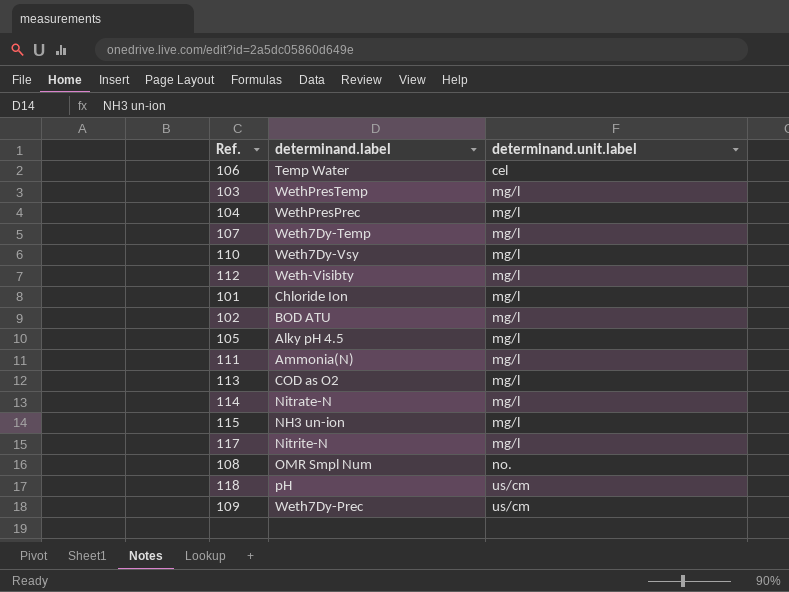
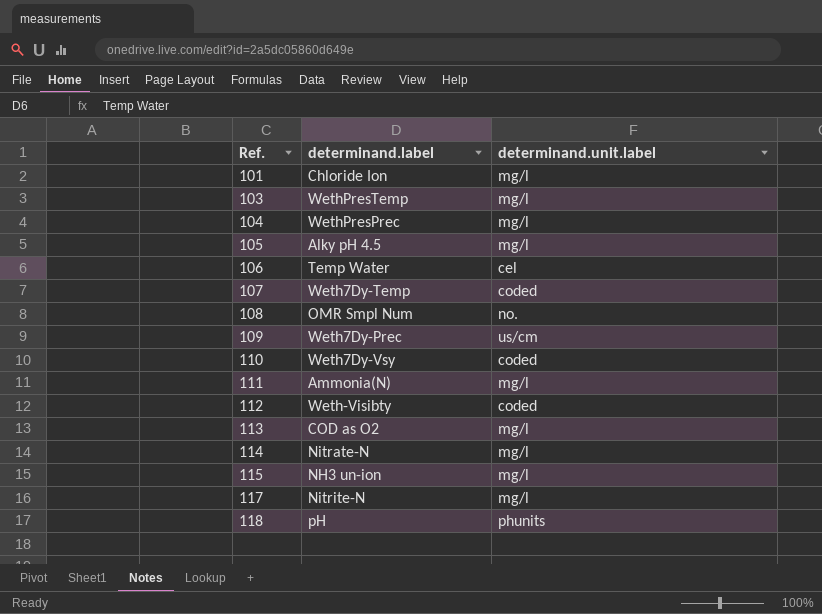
row order: determinand.unit.label ascending -> Ref. ascending
row 102: BOD ATU | mg/l -> none
107 | determinand.unit.label: mg/l -> coded
110 | determinand.unit.label: mg/l -> coded
112 | determinand.unit.label: mg/l -> coded
118 | determinand.unit.label: us/cm -> phunits

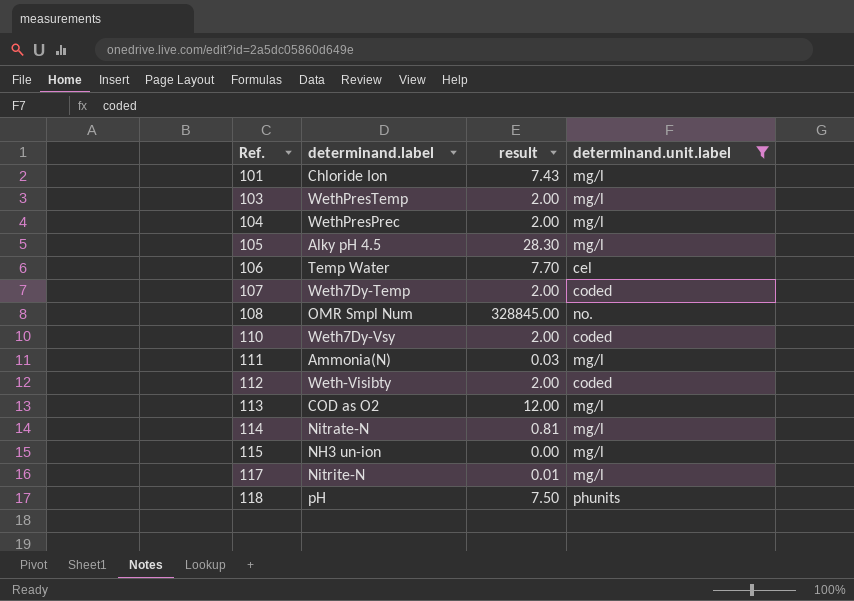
filter: none -> determinand.unit.label != us/cm
column result | position: none -> 3

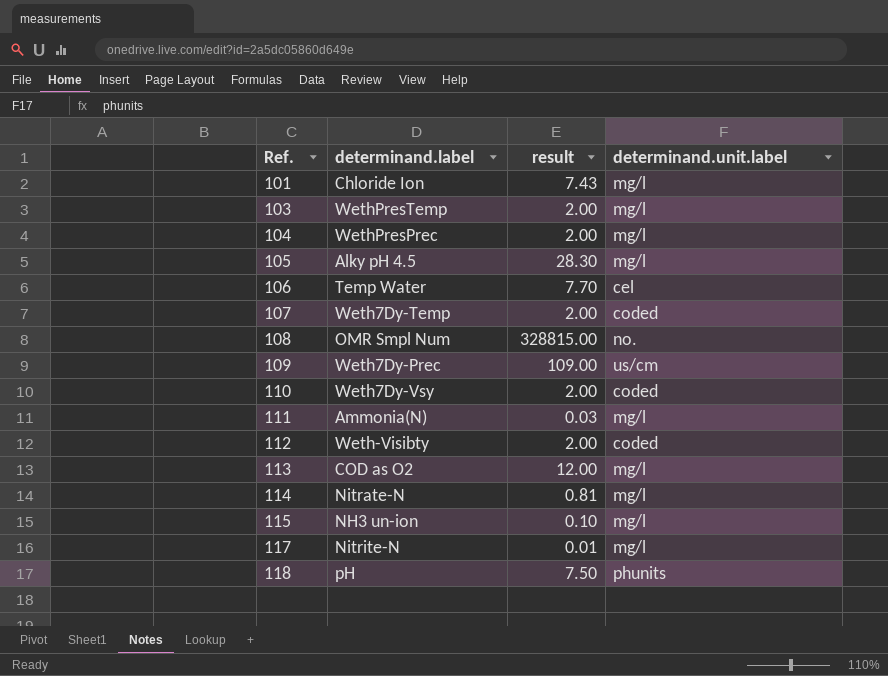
filter: determinand.unit.label != us/cm -> none
108 | result: 328845.00 -> 328815.00
115 | result: 0.00 -> 0.10

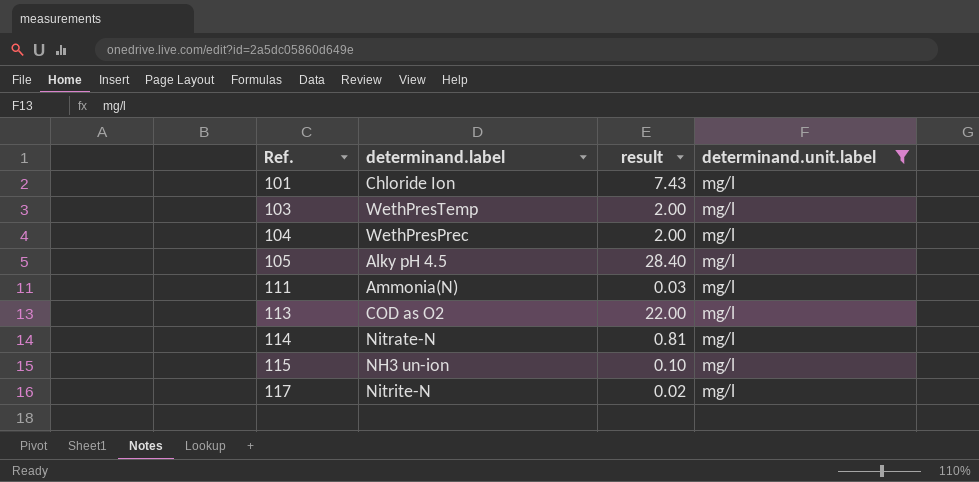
filter: none -> determinand.unit.label = mg/l
105 | result: 28.30 -> 28.40
113 | result: 12.00 -> 22.00
117 | result: 0.01 -> 0.02

